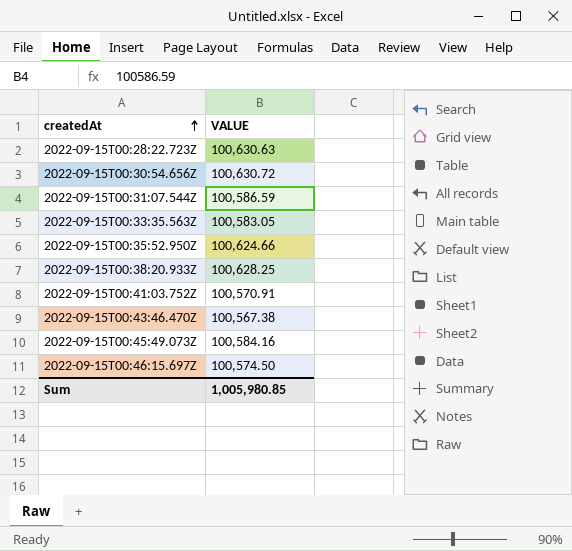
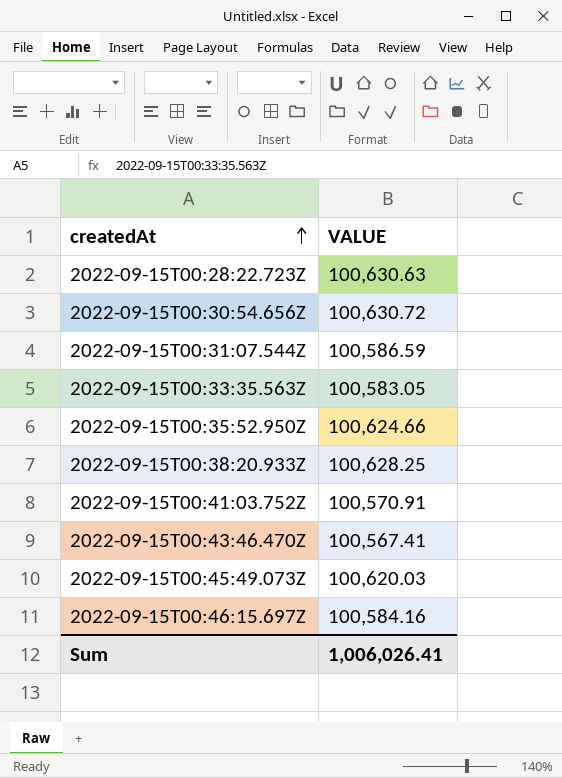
2022-09-15T00:43:46.470Z | VALUE: 100,567.38 -> 100,567.41
2022-09-15T00:45:49.073Z | VALUE: 100,584.16 -> 100,620.03
2022-09-15T00:46:15.697Z | VALUE: 100,574.50 -> 100,584.16
Sum | VALUE: 1,005,980.85 -> 1,006,026.41

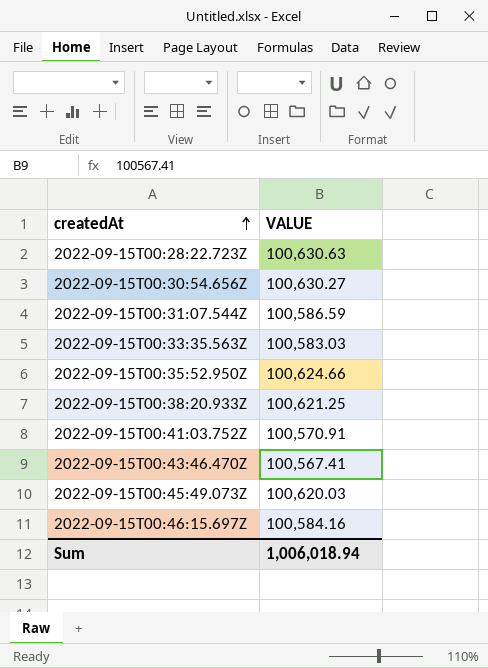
2022-09-15T00:30:54.656Z | VALUE: 100,630.72 -> 100,630.27
2022-09-15T00:33:35.563Z | VALUE: 100,583.05 -> 100,583.03
2022-09-15T00:38:20.933Z | VALUE: 100,628.25 -> 100,621.25
Sum | VALUE: 1,006,026.41 -> 1,006,018.94

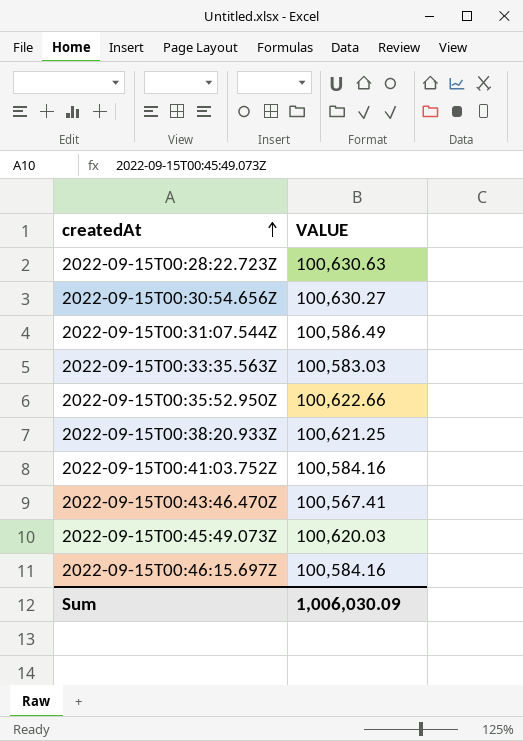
2022-09-15T00:31:07.544Z | VALUE: 100,586.59 -> 100,586.49
2022-09-15T00:35:52.950Z | VALUE: 100,624.66 -> 100,622.66
2022-09-15T00:41:03.752Z | VALUE: 100,570.91 -> 100,584.16
Sum | VALUE: 1,006,018.94 -> 1,006,030.09

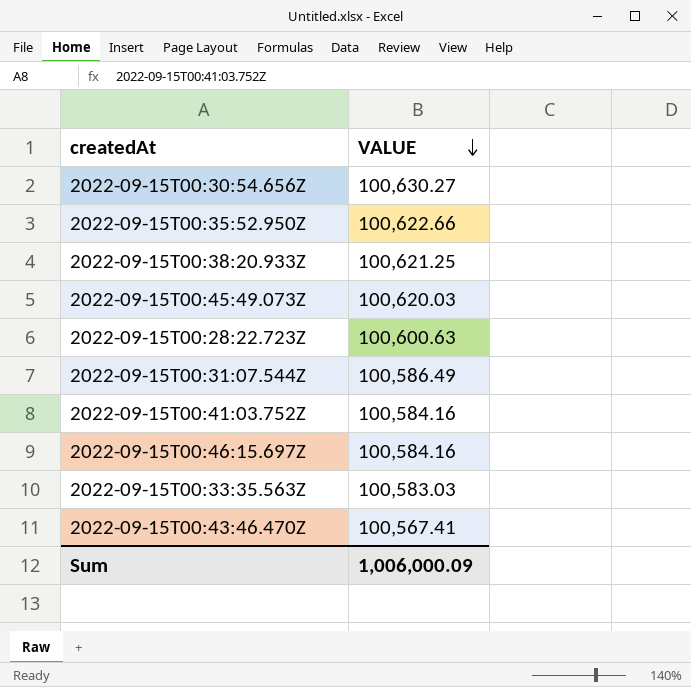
row order: createdAt ascending -> VALUE descending
2022-09-15T00:28:22.723Z | VALUE: 100,630.63 -> 100,600.63
Sum | VALUE: 1,006,030.09 -> 1,006,000.09

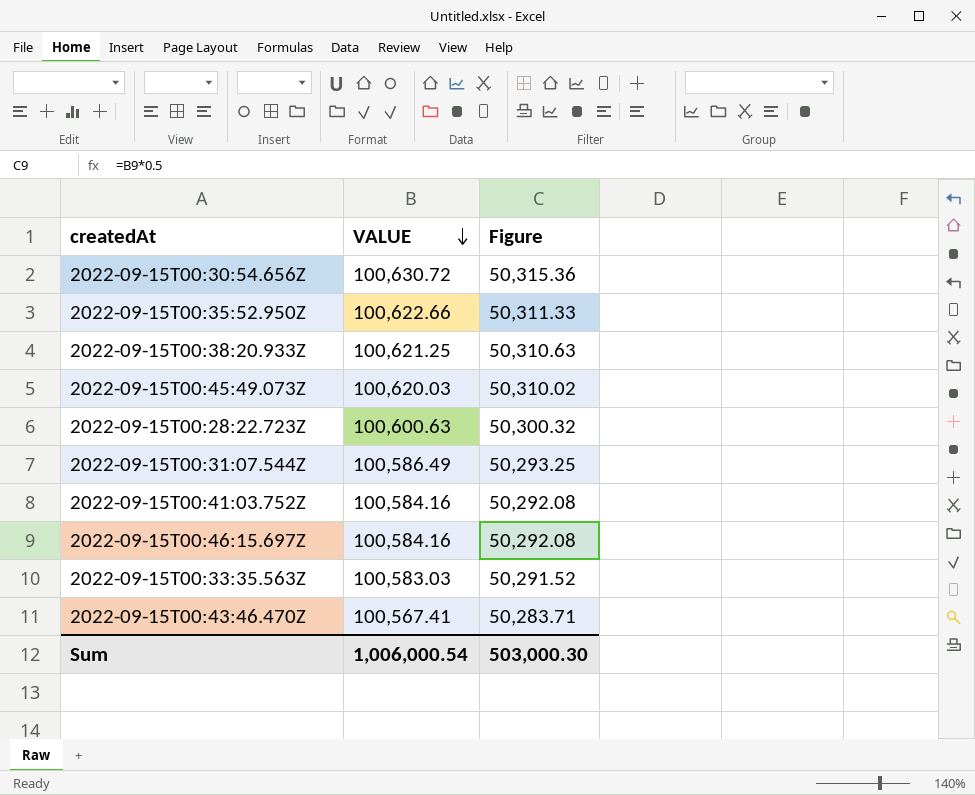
column Figure | formula: none -> [VALUE] * 0.5
2022-09-15T00:30:54.656Z | VALUE: 100,630.27 -> 100,630.72
Sum | VALUE: 1,006,000.09 -> 1,006,000.54

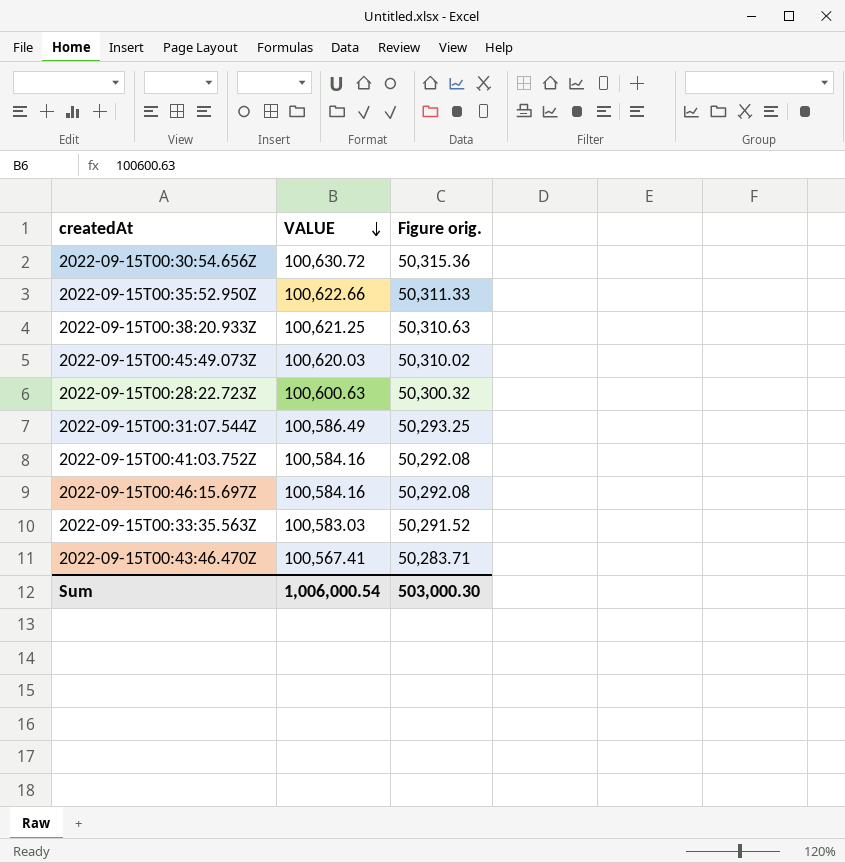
column name: Figure -> Figure orig.

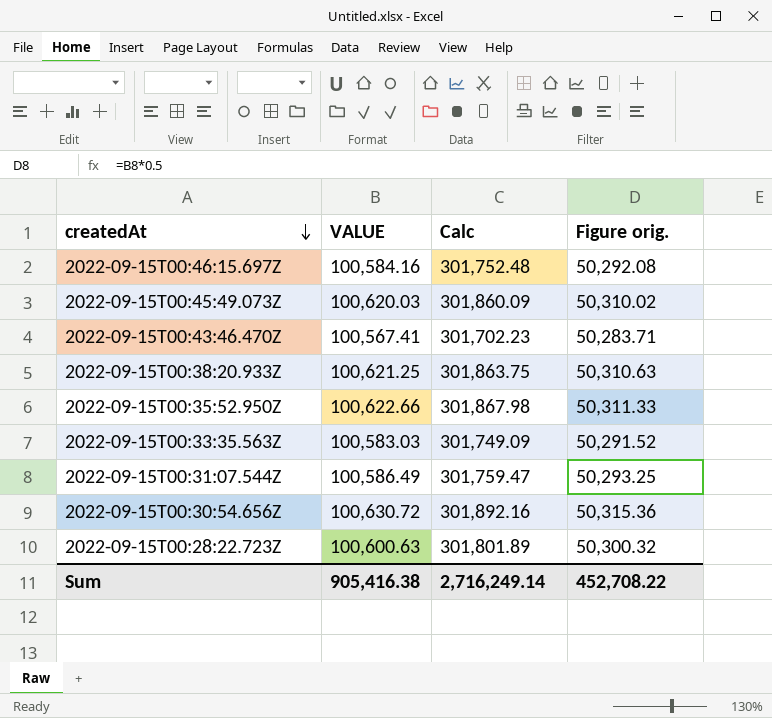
row order: VALUE descending -> createdAt descending
column Calc | formula: none -> [VALUE] * 3
row 2022-09-15T00:41:03.752Z: 100,584.16 | 50,292.08 -> none
Sum | VALUE: 1,006,000.54 -> 905,416.38
Sum | Figure orig.: 503,000.30 -> 452,708.22

